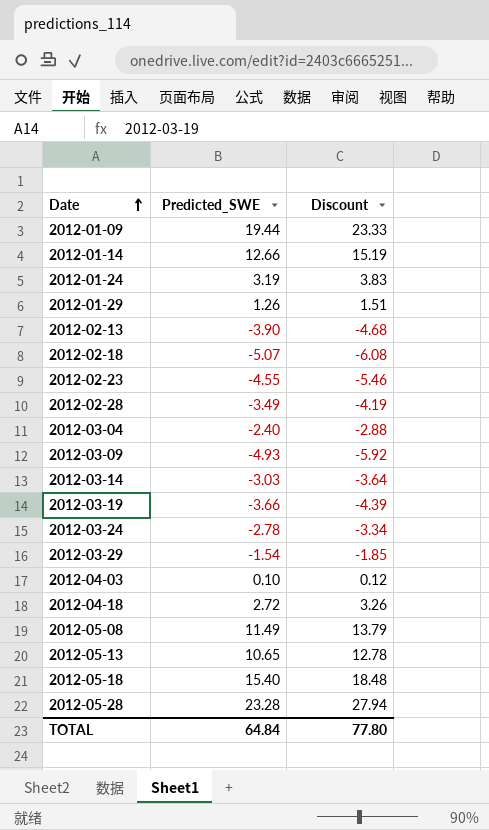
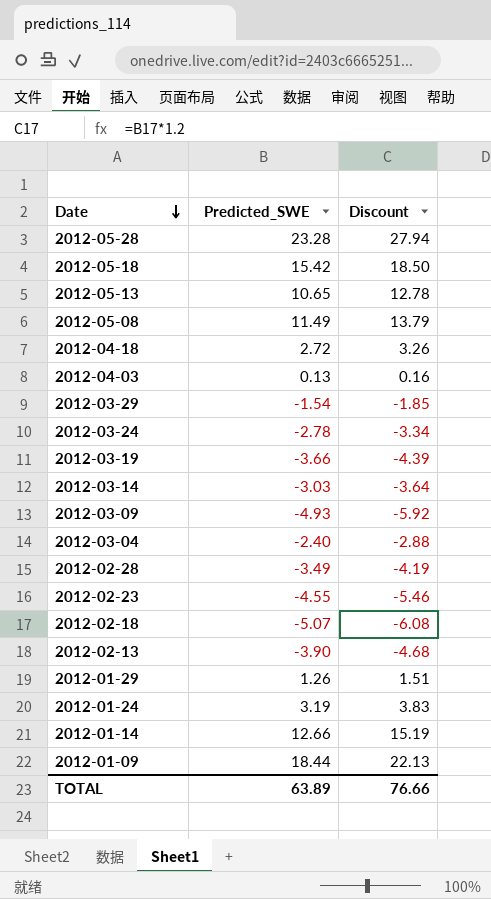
row order: Date ascending -> Date descending
2012-05-18 | Predicted_SWE: 15.40 -> 15.42
2012-05-18 | Discount: 18.48 -> 18.50
2012-04-03 | Predicted_SWE: 0.10 -> 0.13
2012-04-03 | Discount: 0.12 -> 0.16
2012-01-09 | Predicted_SWE: 19.44 -> 18.44
2012-01-09 | Discount: 23.33 -> 22.13
TOTAL | Predicted_SWE: 64.84 -> 63.89
TOTAL | Discount: 77.80 -> 76.66

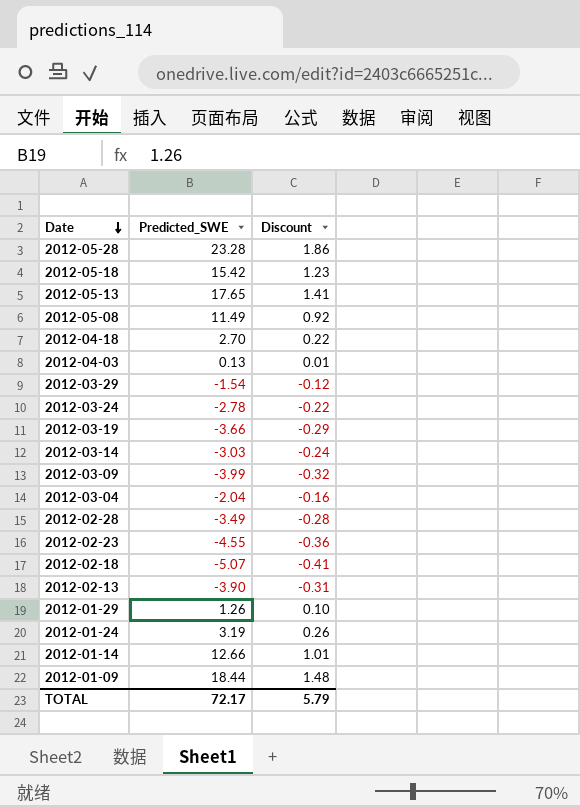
column Discount | formula: [Predicted_SWE] * 1.2 -> [Predicted_SWE] * 0.08
2012-05-13 | Predicted_SWE: 10.65 -> 17.65
2012-04-18 | Predicted_SWE: 2.72 -> 2.70
2012-03-09 | Predicted_SWE: -4.93 -> -3.99
2012-03-04 | Predicted_SWE: -2.40 -> -2.04
TOTAL | Predicted_SWE: 63.89 -> 72.17
TOTAL | Discount: 76.66 -> 5.79

